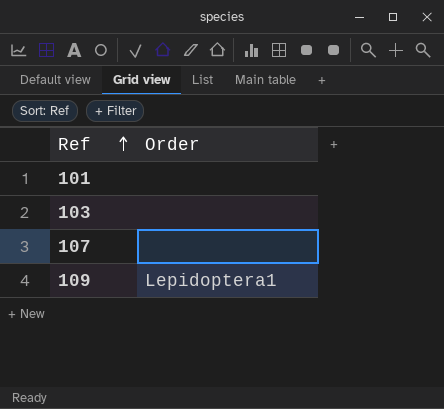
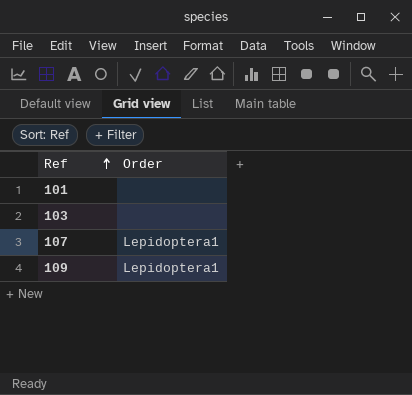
107 | Order: none -> Lepidoptera1

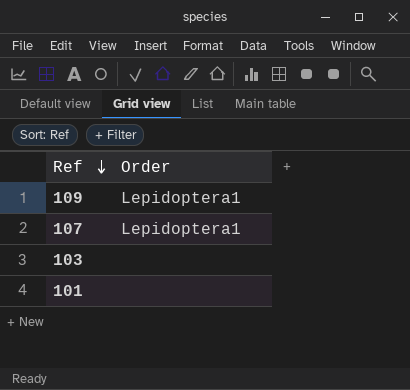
row order: Ref ascending -> Ref descending

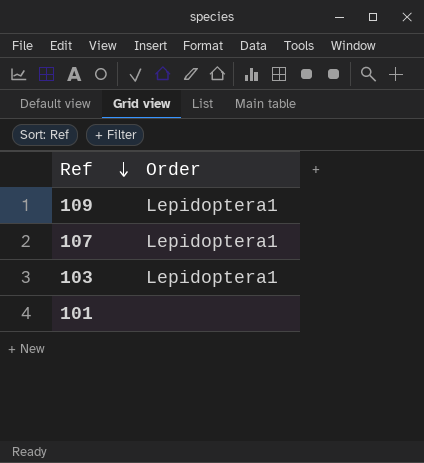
103 | Order: none -> Lepidoptera1

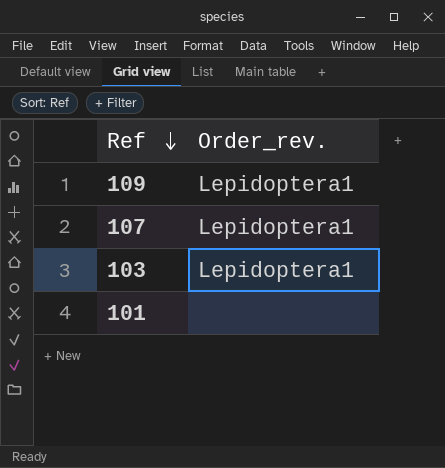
column name: Order -> Order_rev.

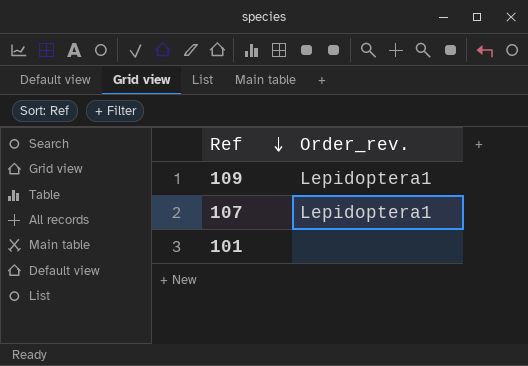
row 103: Lepidoptera1 -> none

